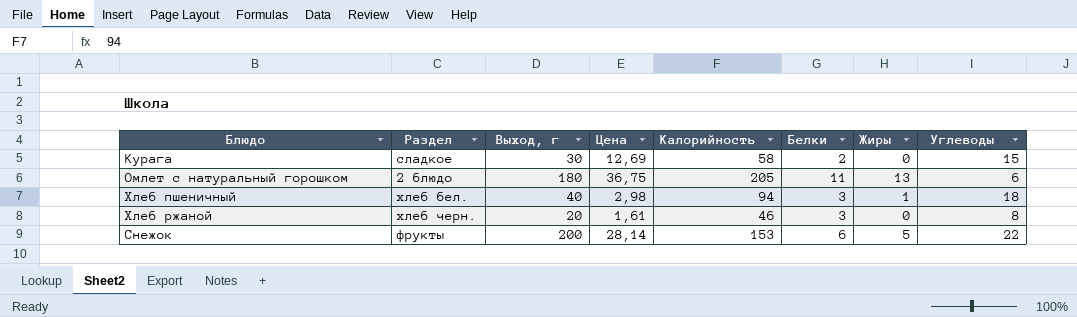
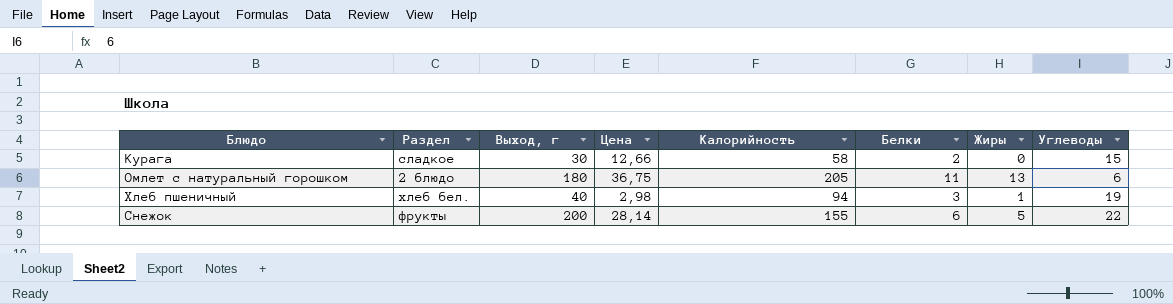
row Хлеб ржаной: хлеб черн. | 20 | 1,61 | 46 | 3 | 0 | 8 -> none
Курага | Цена: 12,69 -> 12,66
Хлеб пшеничный | Углеводы: 18 -> 19
Снежок | Калорийность: 153 -> 155

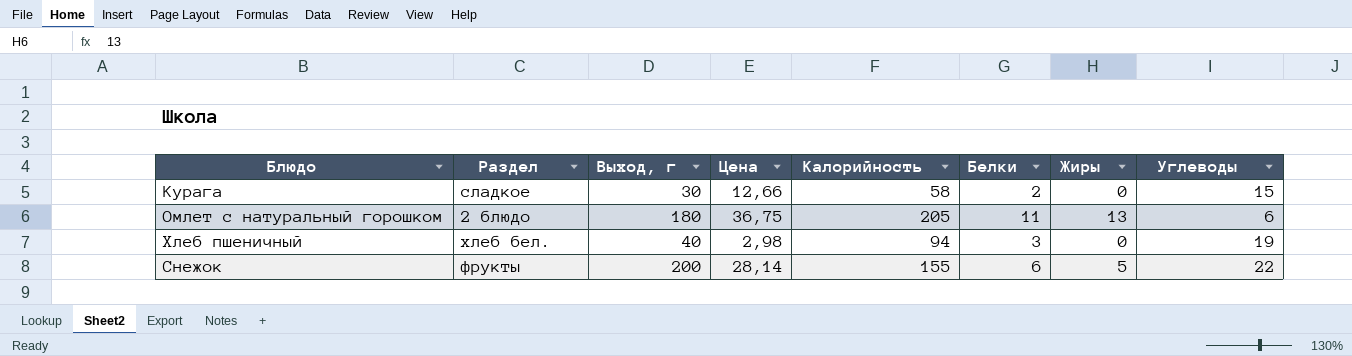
Хлеб пшеничный | Жиры: 1 -> 0

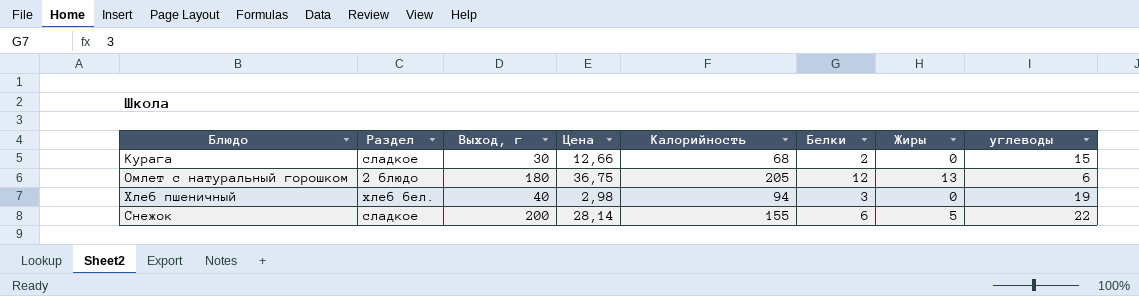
column name: Углеводы -> углеводы
Курага | Калорийность: 58 -> 68
Омлет с натуральный горошком | Белки: 11 -> 12
Снежок | Раздел: фрукты -> сладкое

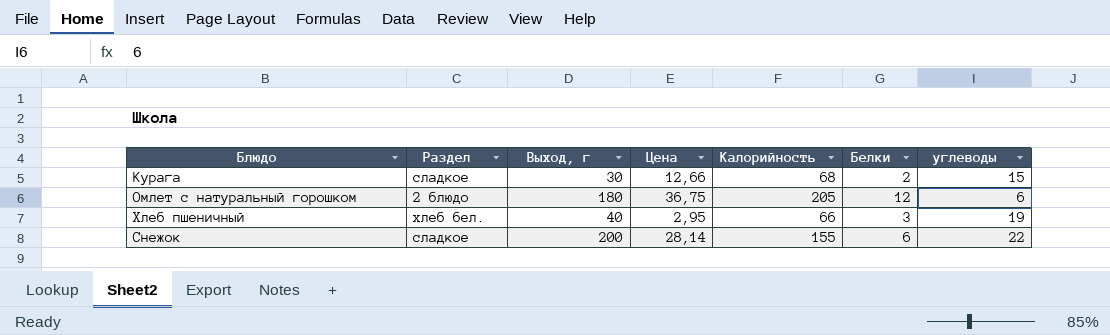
column Жиры | position: 7 -> none
Хлеб пшеничный | Цена: 2,98 -> 2,95
Хлеб пшеничный | Калорийность: 94 -> 66

